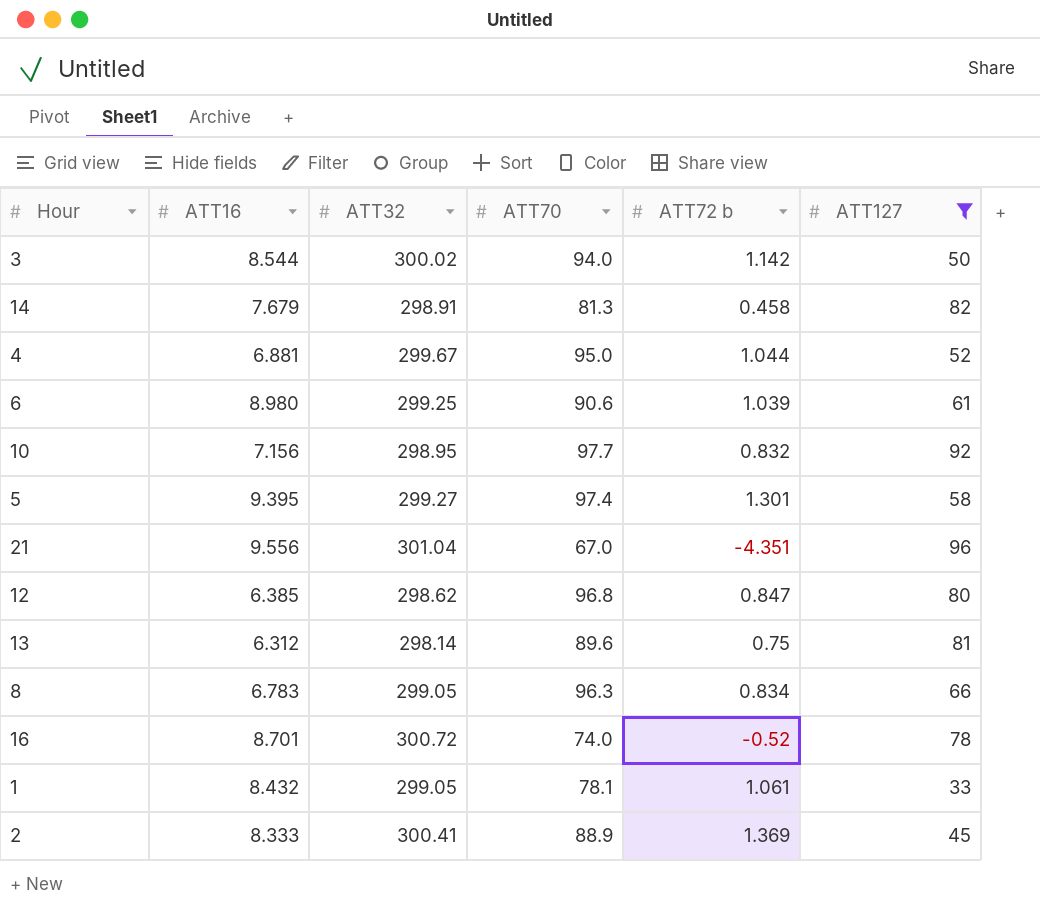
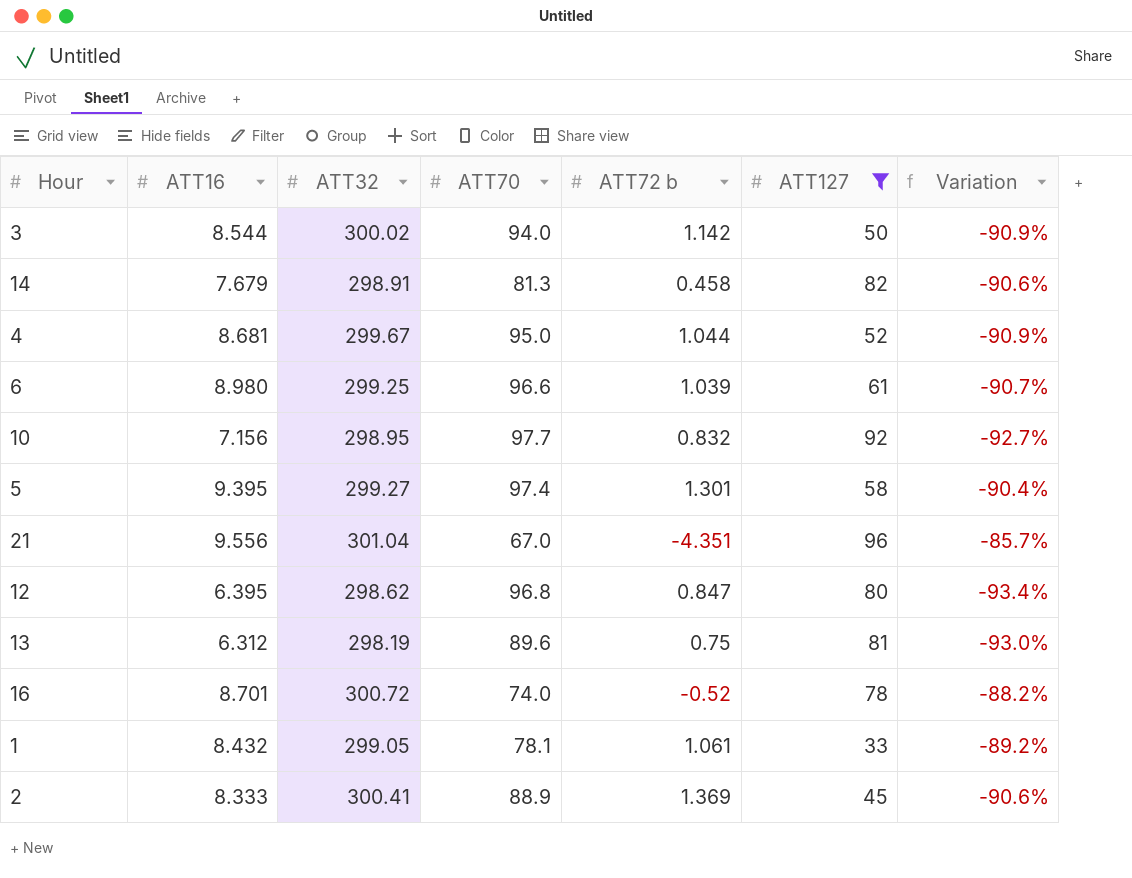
column Variation | formula: none -> ([ATT16] - [ATT70]) / [ATT70]
row 8: 6.783 | 299.05 | 96.3 | 0.834 | 66 -> none
4 | ATT16: 6.881 -> 8.681
6 | ATT70: 90.6 -> 96.6
12 | ATT16: 6.385 -> 6.395
13 | ATT32: 298.14 -> 298.19

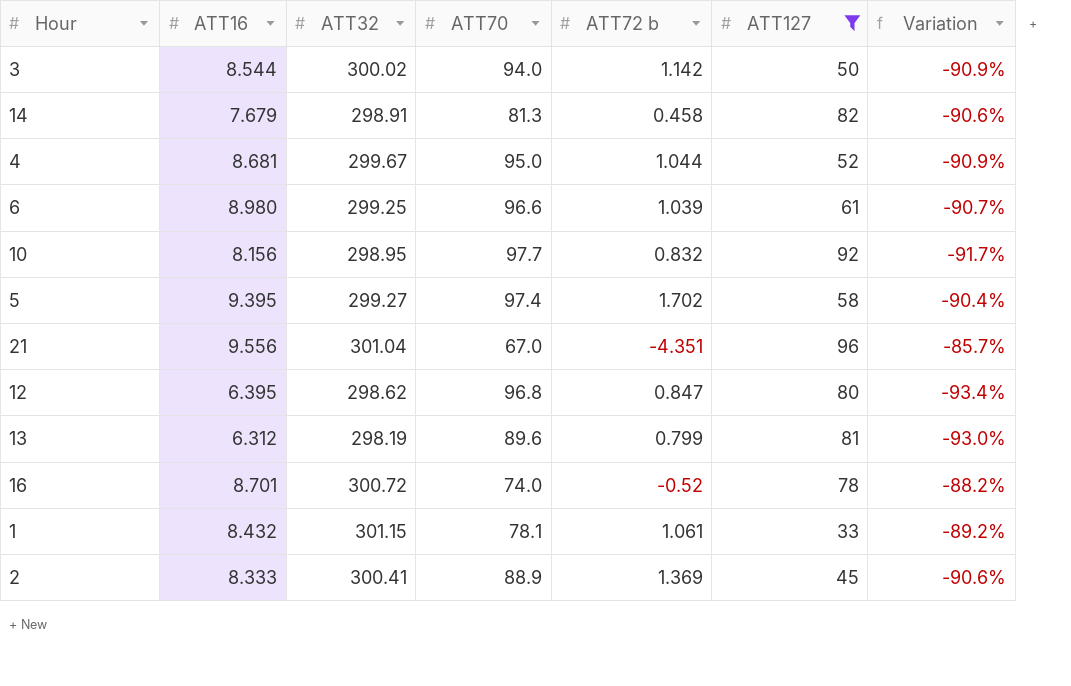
10 | ATT16: 7.156 -> 8.156
10 | Variation: -92.7% -> -91.7%
5 | ATT72 b: 1.301 -> 1.702
13 | ATT72 b: 0.75 -> 0.799
1 | ATT32: 299.05 -> 301.15

